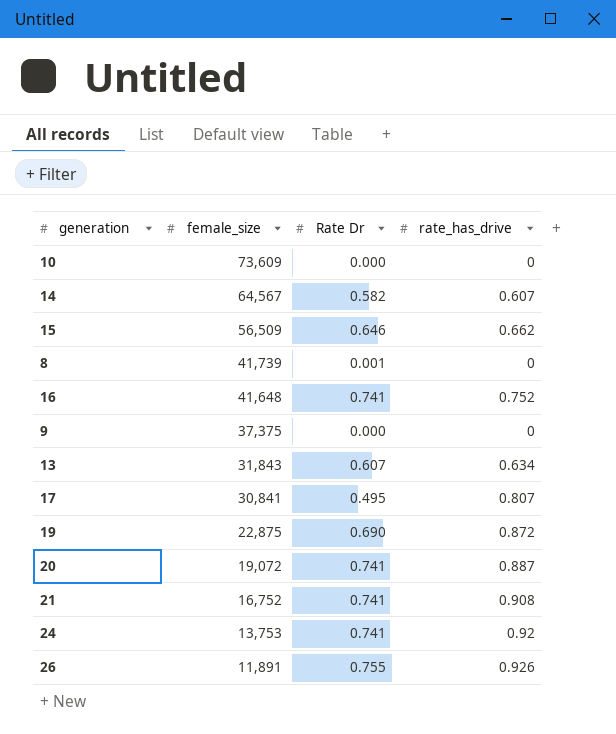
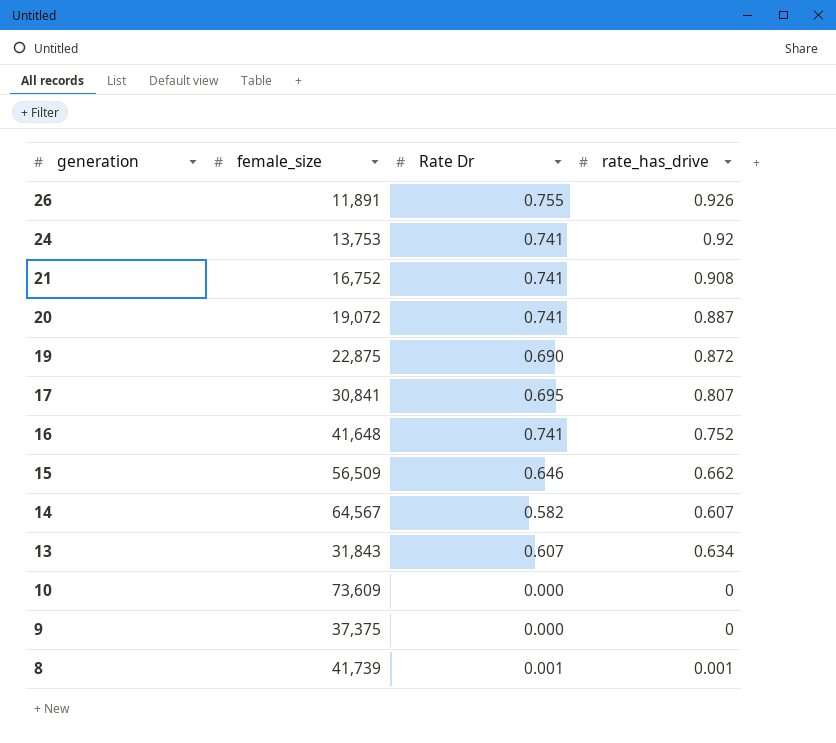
row order: female_size descending -> generation descending
17 | Rate Dr: 0.495 -> 0.695
8 | rate_has_drive: 0 -> 0.001

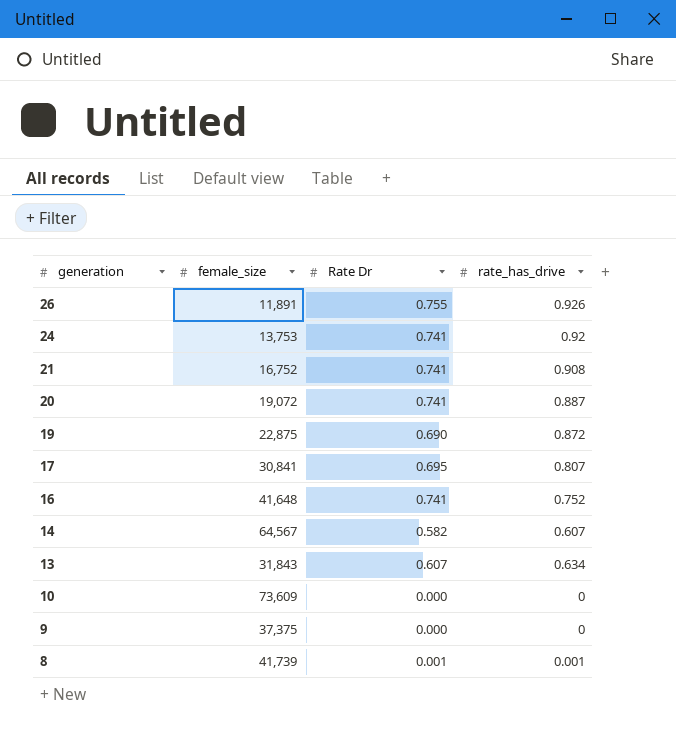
row 15: 56,509 | 0.646 | 0.662 -> none

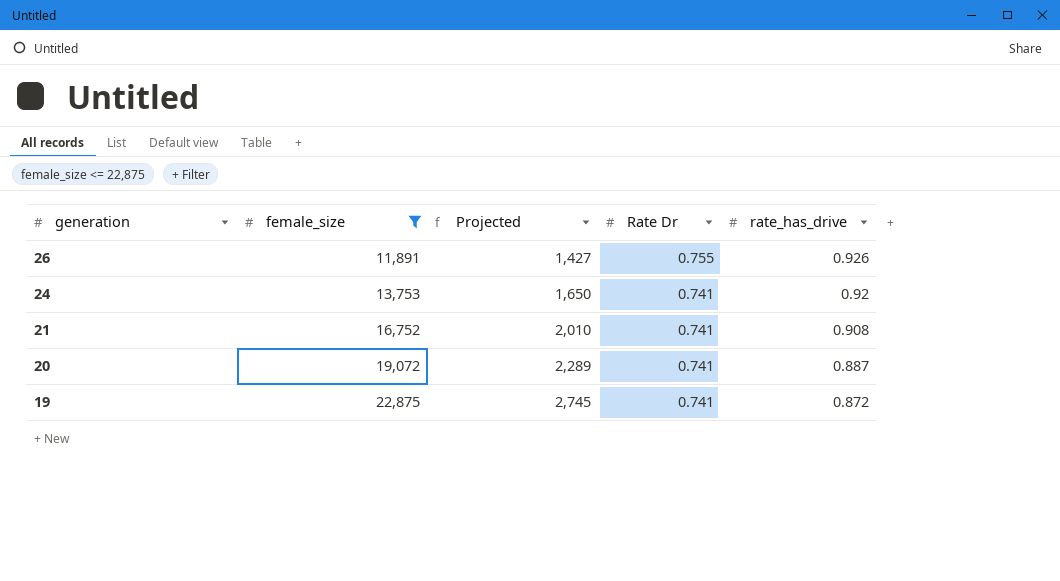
filter: none -> female_size <= 22,875
column Projected | formula: none -> [female_size] * 0.12
19 | Rate Dr: 0.690 -> 0.741

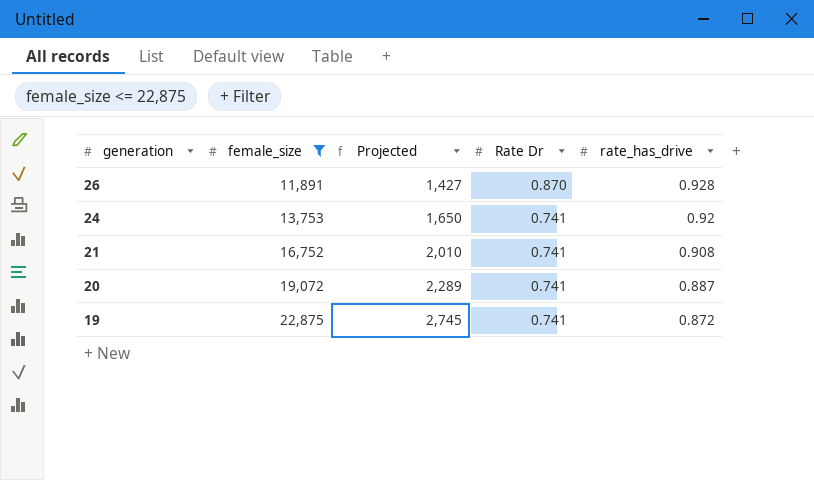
26 | Rate Dr: 0.755 -> 0.870
26 | rate_has_drive: 0.926 -> 0.928

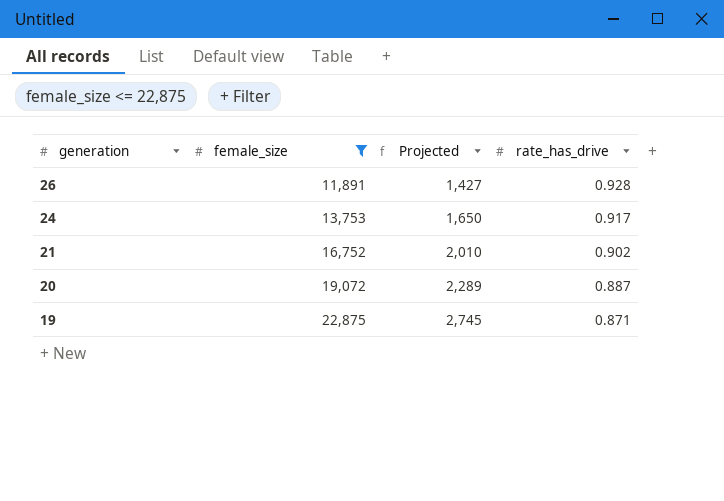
column Rate Dr | position: 4 -> none
24 | rate_has_drive: 0.92 -> 0.917
21 | rate_has_drive: 0.908 -> 0.902
19 | rate_has_drive: 0.872 -> 0.871

